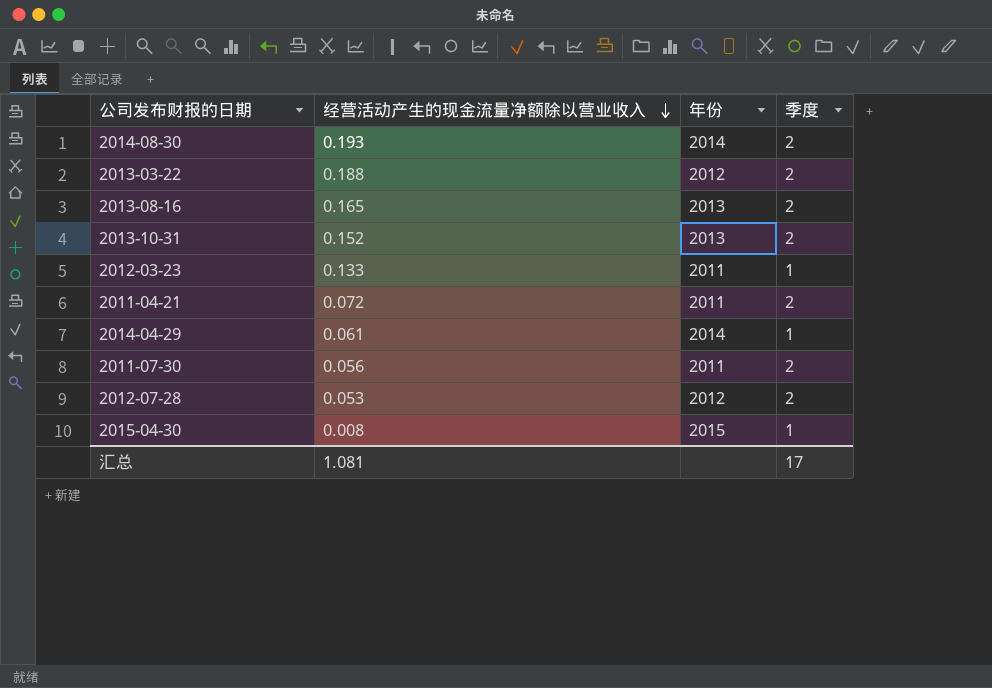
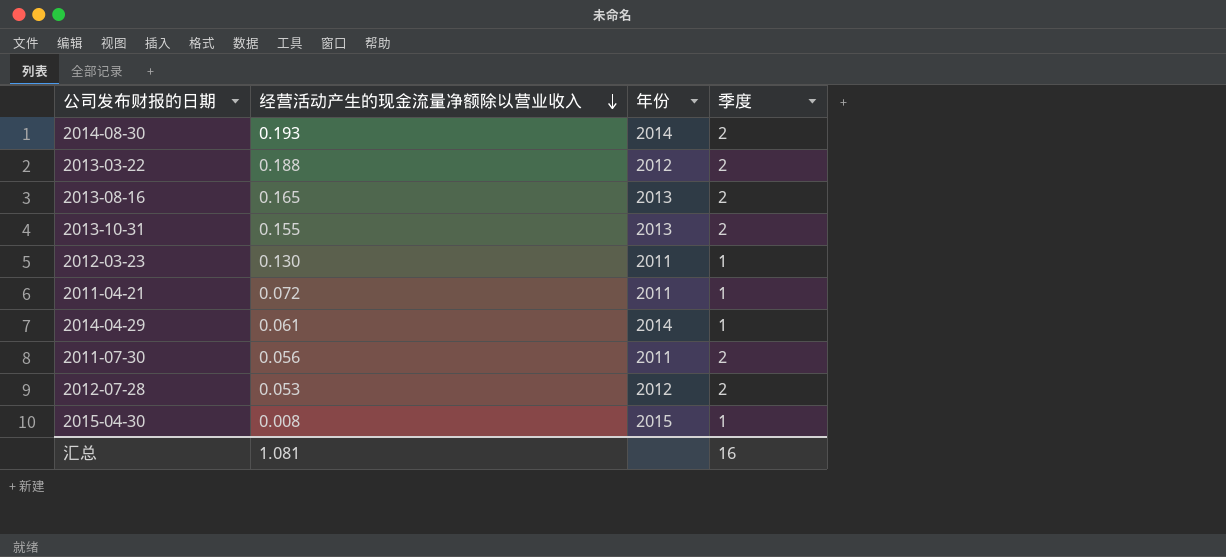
2013-10-31 | 经营活动产生的现金流量净额除以营业收入: 0.152 -> 0.155
2012-03-23 | 经营活动产生的现金流量净额除以营业收入: 0.133 -> 0.130
2011-04-21 | 季度: 2 -> 1
汇总 | 季度: 17 -> 16

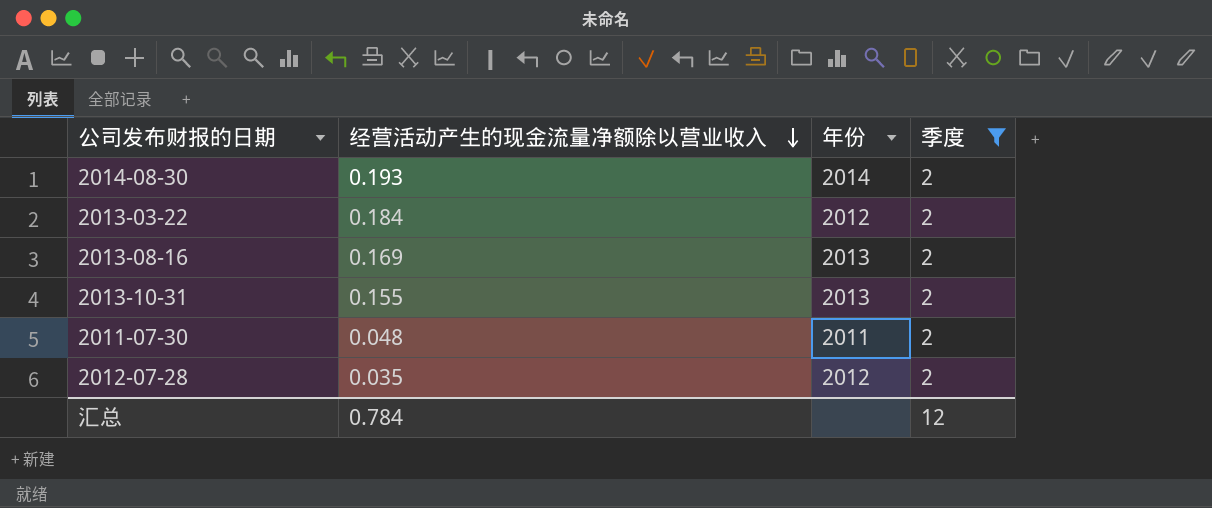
filter: none -> 季度 = 2
2013-03-22 | 经营活动产生的现金流量净额除以营业收入: 0.188 -> 0.184
2013-08-16 | 经营活动产生的现金流量净额除以营业收入: 0.165 -> 0.169
2011-07-30 | 经营活动产生的现金流量净额除以营业收入: 0.056 -> 0.048
2012-07-28 | 经营活动产生的现金流量净额除以营业收入: 0.053 -> 0.035
汇总 | 经营活动产生的现金流量净额除以营业收入: 1.081 -> 0.784
汇总 | 季度: 16 -> 12

